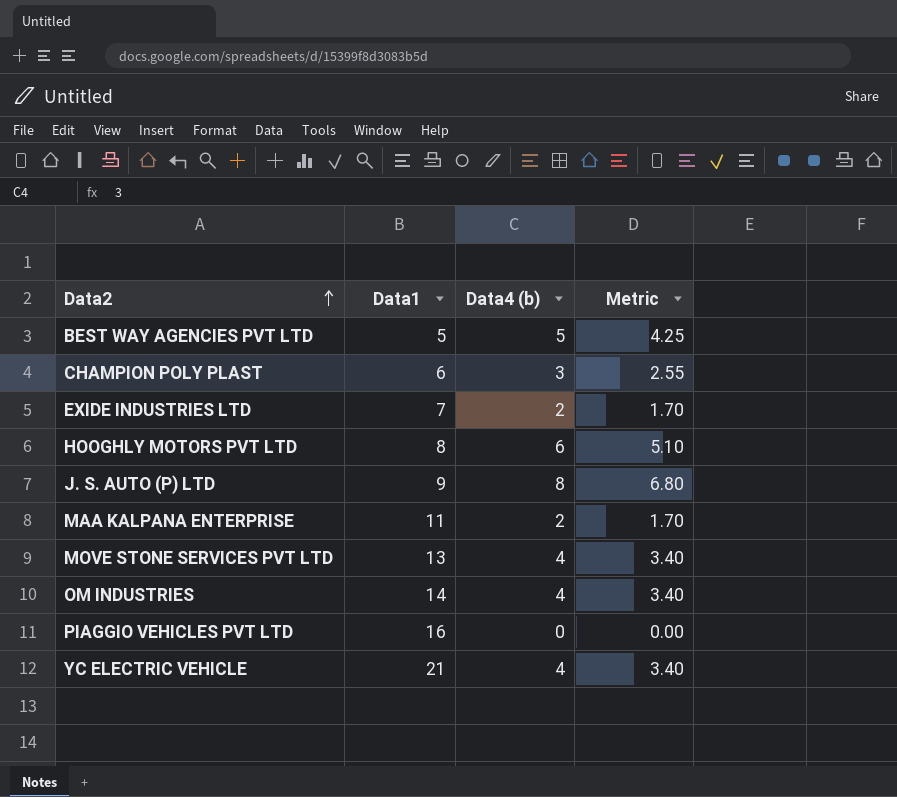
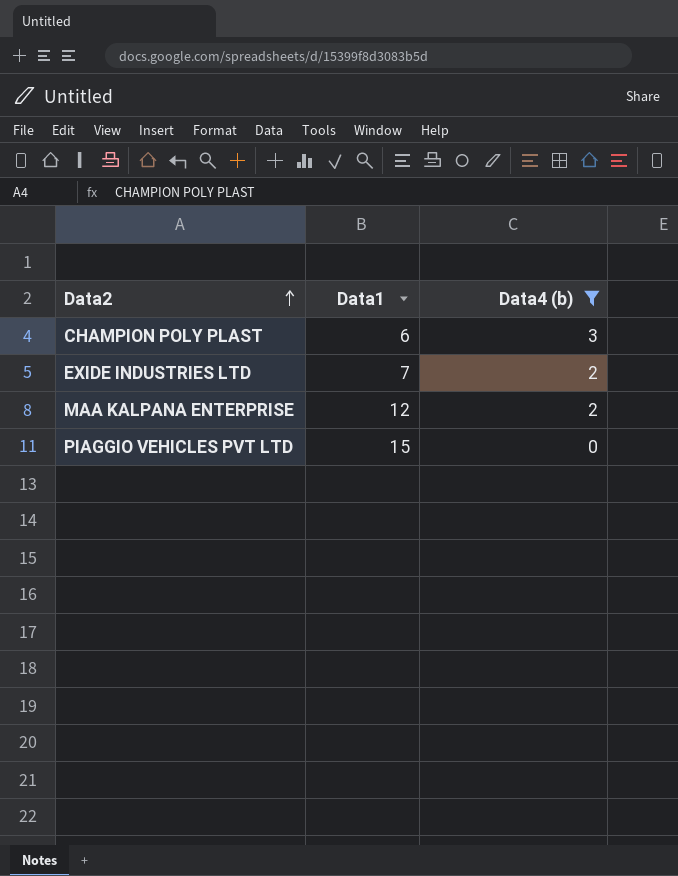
filter: none -> Data4 (b) <= 3
column Metric | formula: [Data4 (b)] * 0.85 -> none
MAA KALPANA ENTERPRISE | Data1: 11 -> 12
PIAGGIO VEHICLES PVT LTD | Data1: 16 -> 15

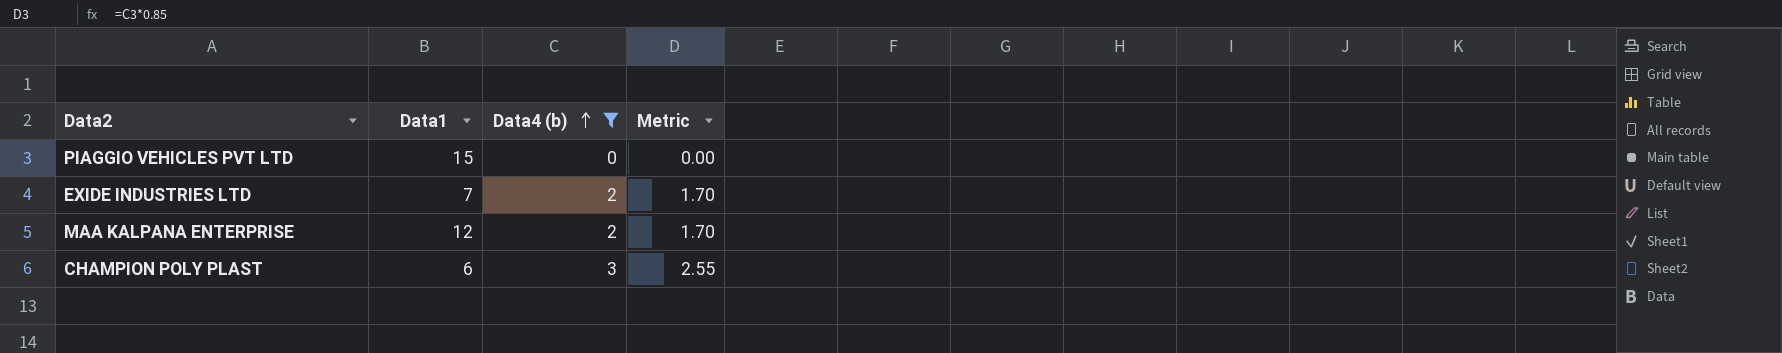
row order: Data2 ascending -> Data4 (b) ascending
column Metric | formula: none -> [Data4 (b)] * 0.85

